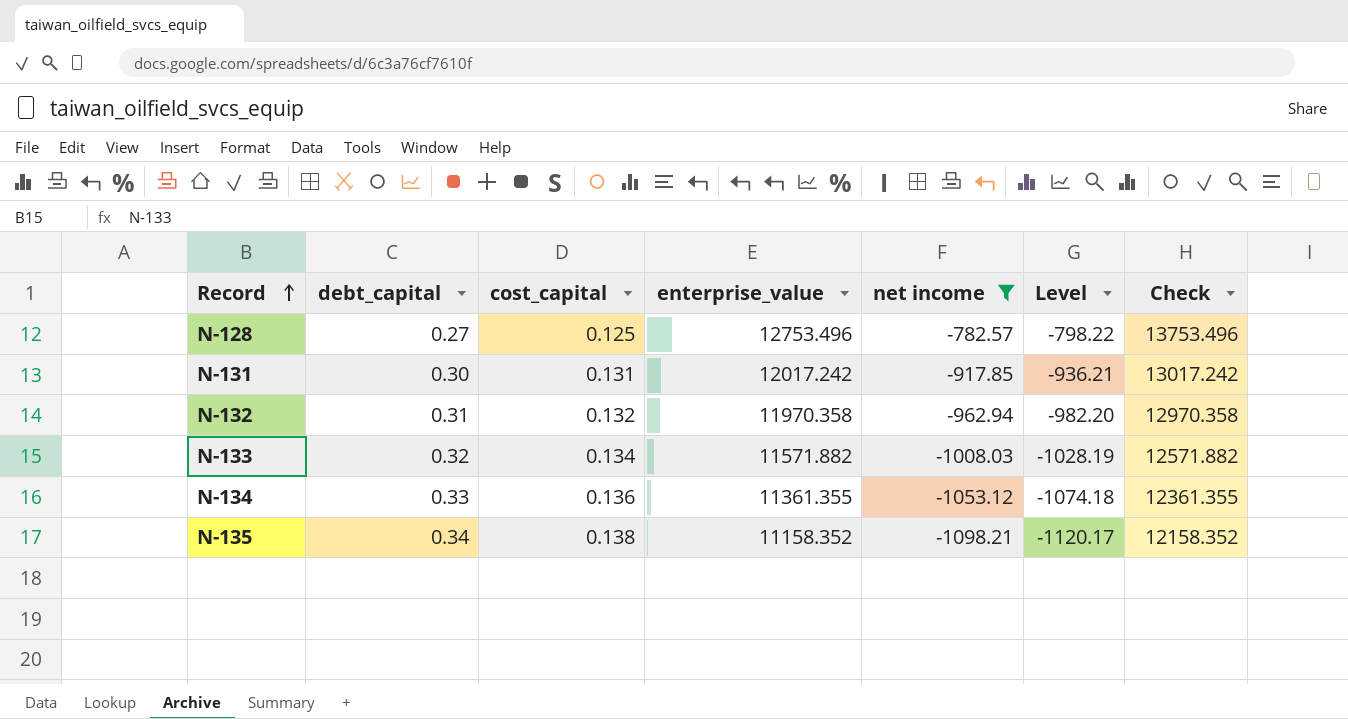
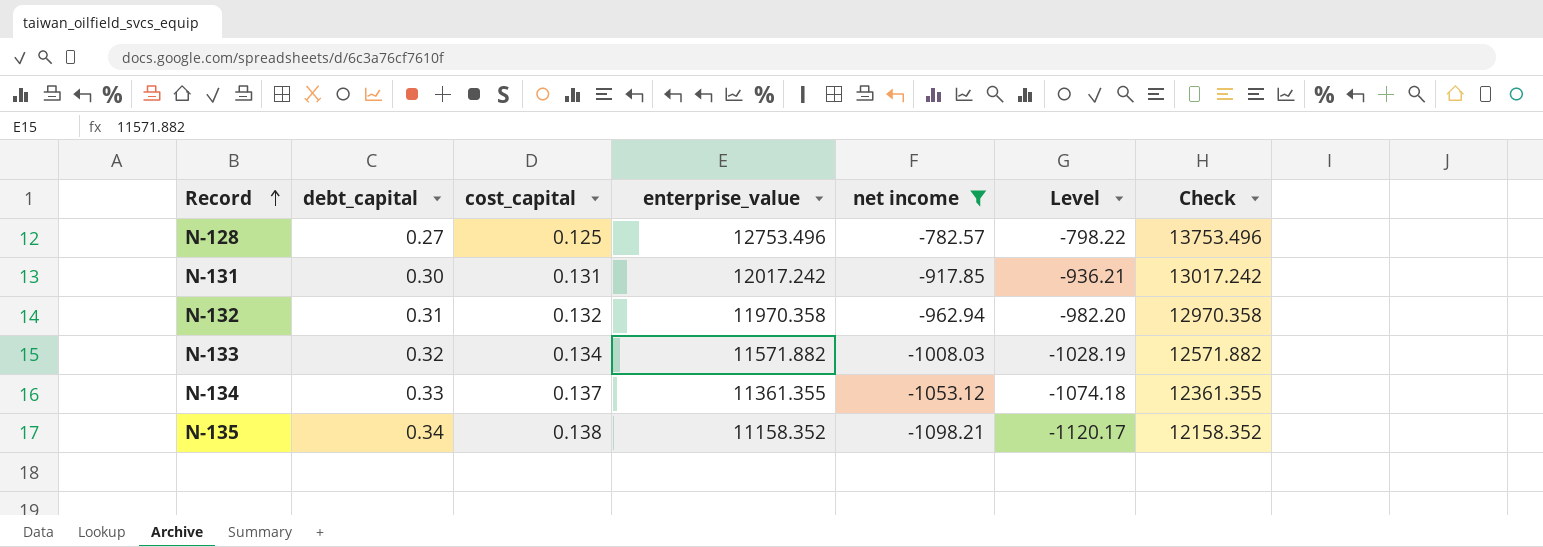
N-134 | cost_capital: 0.136 -> 0.137

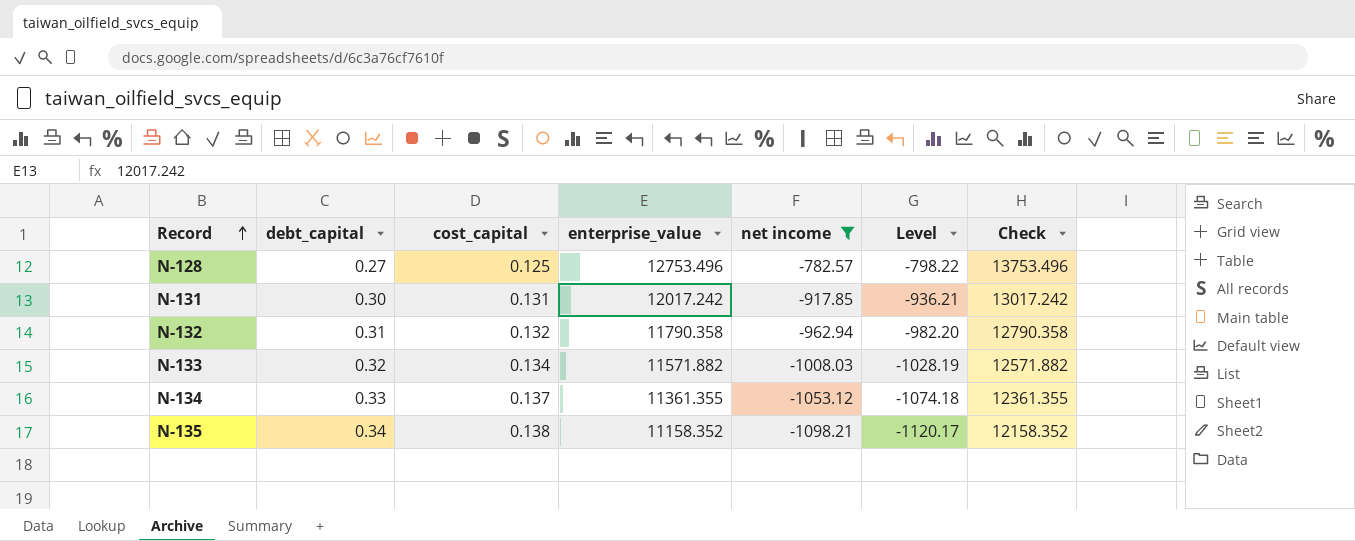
N-132 | enterprise_value: 11970.358 -> 11790.358
N-132 | Check: 12970.358 -> 12790.358

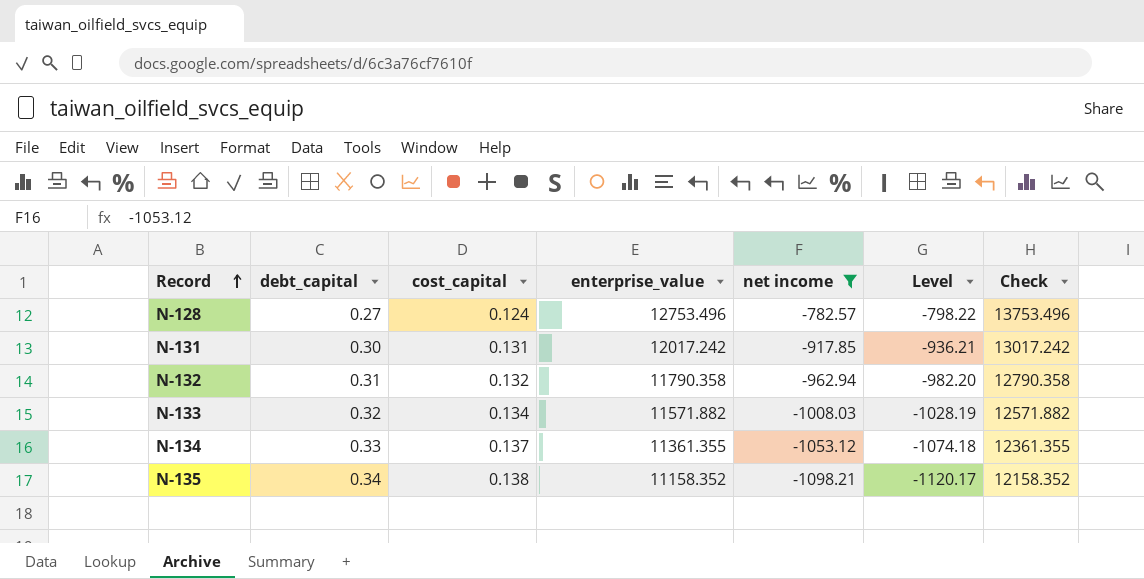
N-128 | cost_capital: 0.125 -> 0.124

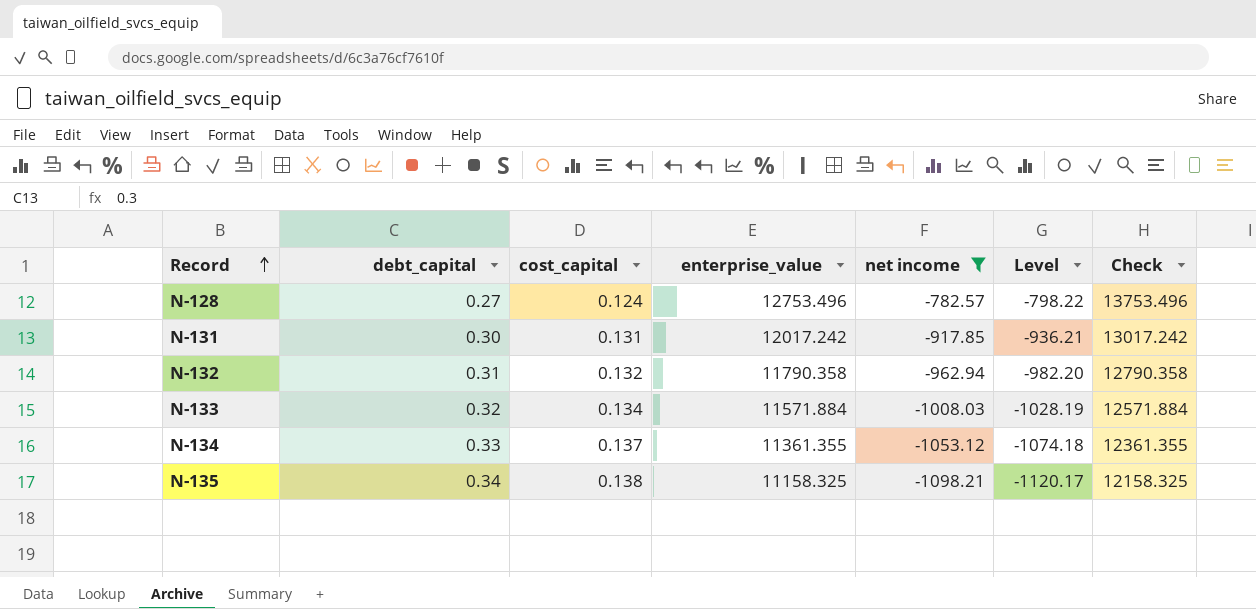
N-133 | enterprise_value: 11571.882 -> 11571.884
N-133 | Check: 12571.882 -> 12571.884
N-135 | enterprise_value: 11158.352 -> 11158.325
N-135 | Check: 12158.352 -> 12158.325

